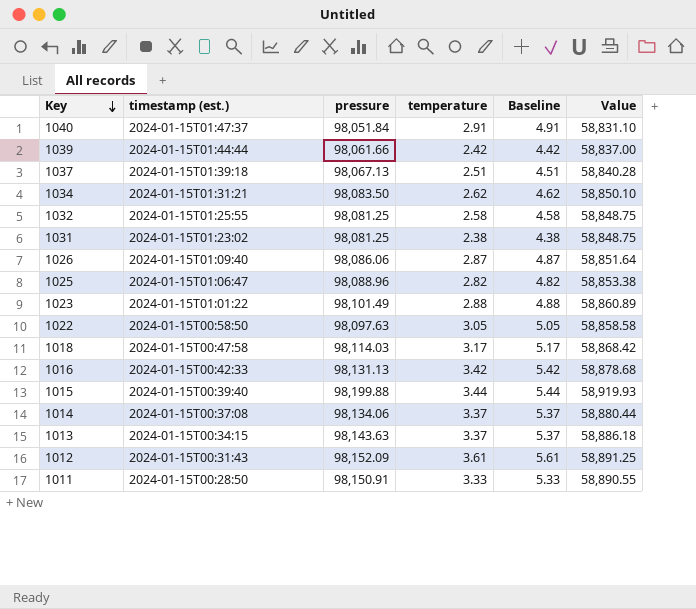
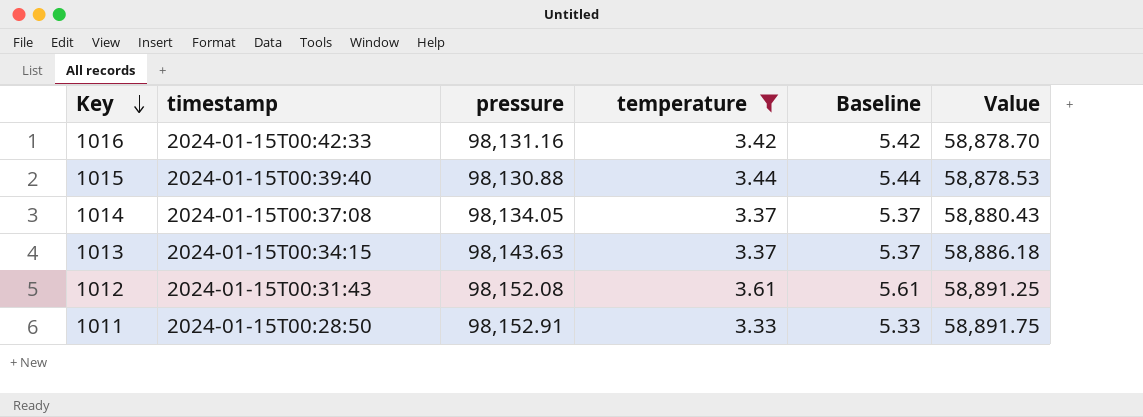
filter: none -> temperature >= 3.33
column name: timestamp (est.) -> timestamp
1016 | pressure: 98,131.13 -> 98,131.16
1016 | Value: 58,878.68 -> 58,878.70
1015 | pressure: 98,199.88 -> 98,130.88
1015 | Value: 58,919.93 -> 58,878.53
1014 | pressure: 98,134.06 -> 98,134.05
1014 | Value: 58,880.44 -> 58,880.43
1012 | pressure: 98,152.09 -> 98,152.08
1011 | pressure: 98,150.91 -> 98,152.91
1011 | Value: 58,890.55 -> 58,891.75

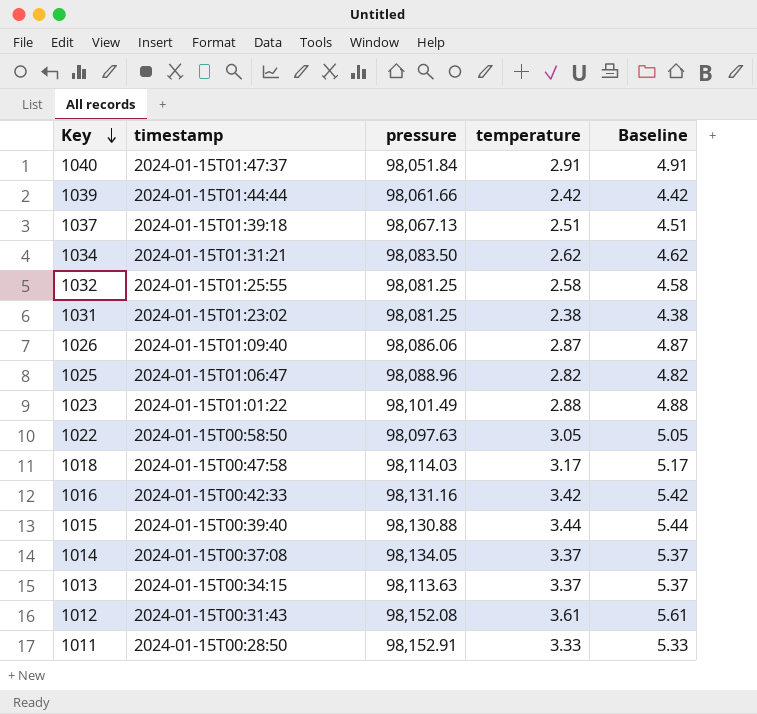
filter: temperature >= 3.33 -> none
column Value | formula: [pressure] * 0.6 -> none
1013 | pressure: 98,143.63 -> 98,113.63

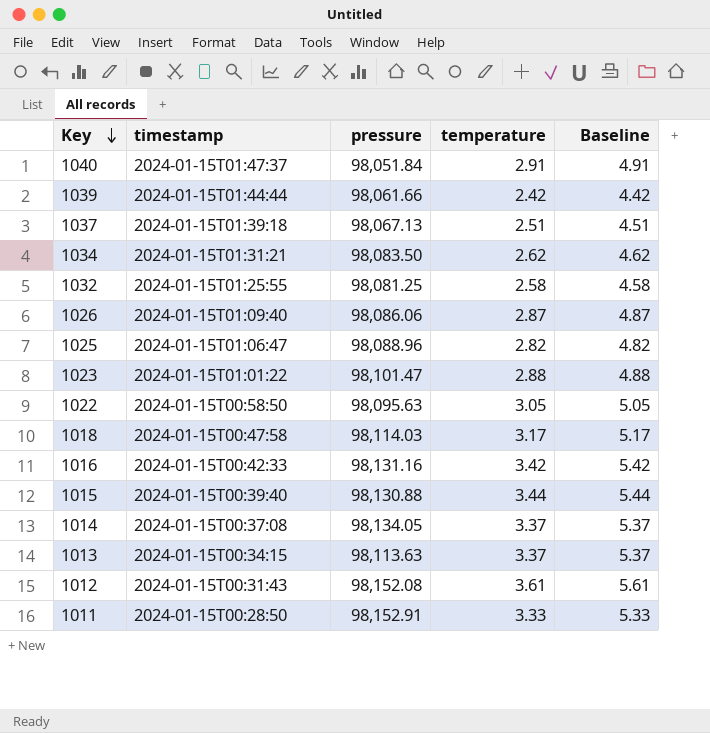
row 1031: 2024-01-15T01:23:02 | 98,081.25 | 2.38 | 4.38 -> none
1023 | pressure: 98,101.49 -> 98,101.47
1022 | pressure: 98,097.63 -> 98,095.63

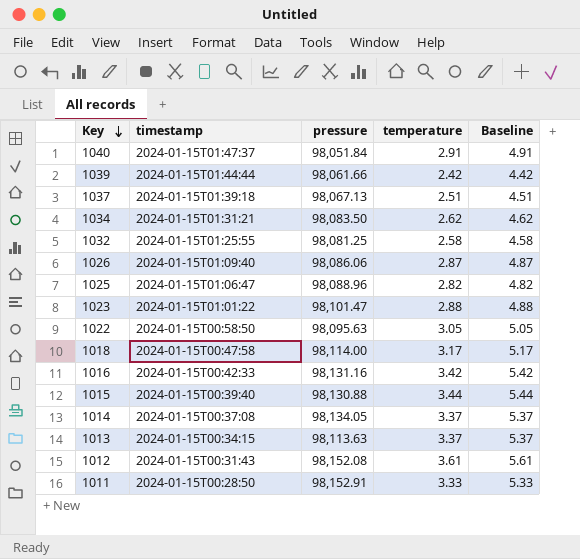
1018 | pressure: 98,114.03 -> 98,114.00

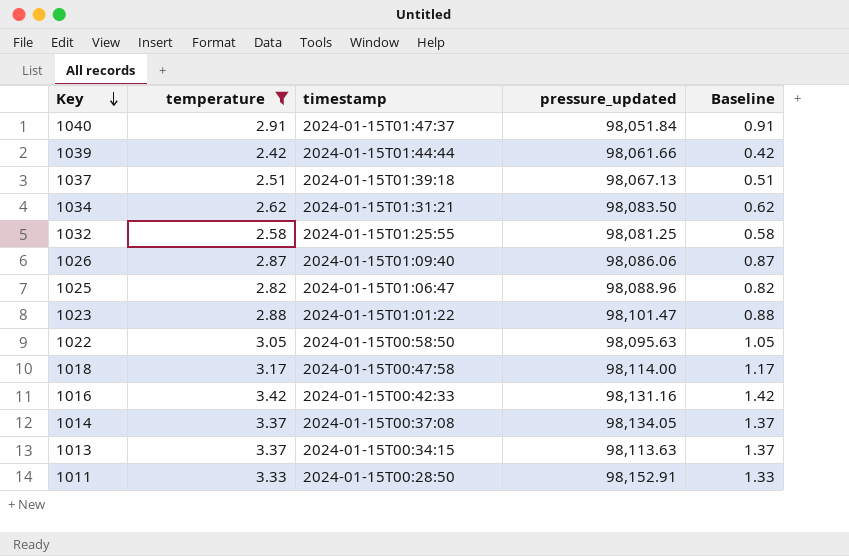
filter: none -> temperature <= 3.42
column temperature | position: 4 -> 2
column name: pressure -> pressure_updated
column Baseline | formula: [temperature] + 2 -> [temperature] - 2

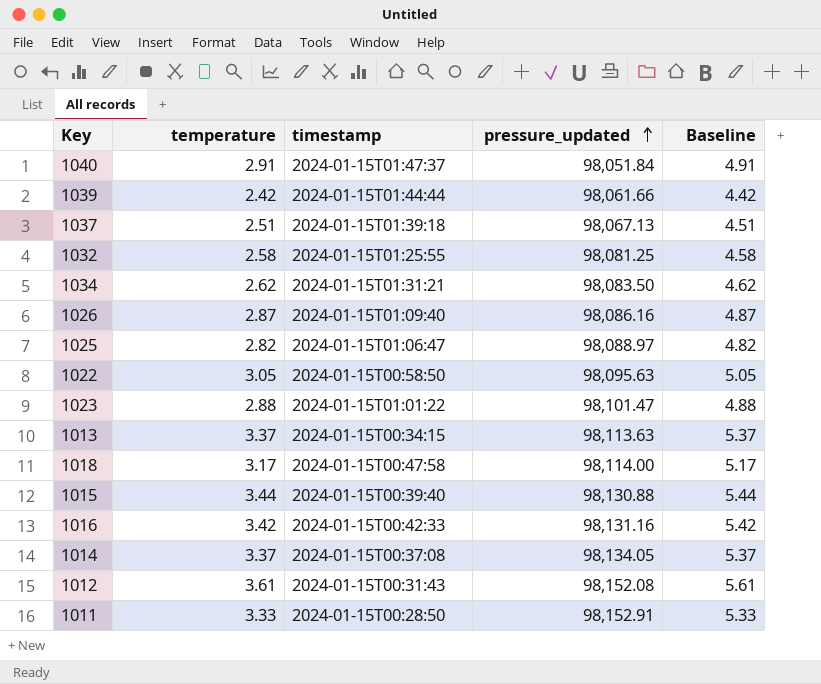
filter: temperature <= 3.42 -> none
row order: Key descending -> pressure_updated ascending
column Baseline | formula: [temperature] - 2 -> [temperature] + 2
1026 | pressure_updated: 98,086.06 -> 98,086.16
1025 | pressure_updated: 98,088.96 -> 98,088.97

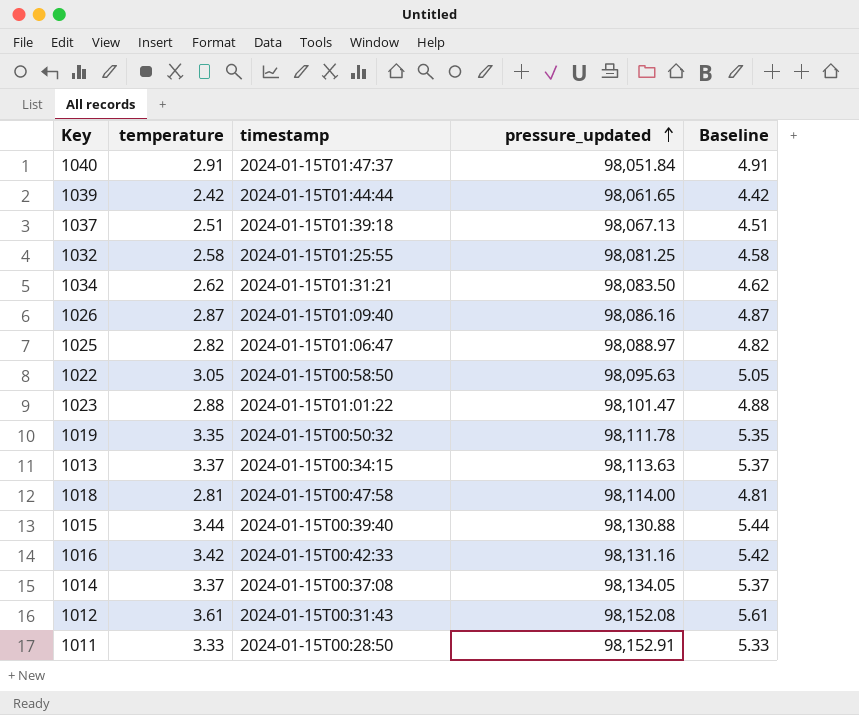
1039 | pressure_updated: 98,061.66 -> 98,061.65
row 1019: none -> 3.35 | 2024-01-15T00:50:32 | 98,111.78 | 5.35
1018 | temperature: 3.17 -> 2.81
1018 | Baseline: 5.17 -> 4.81

